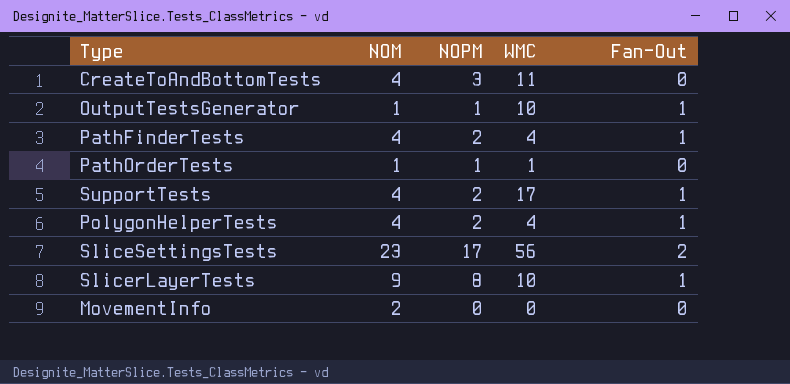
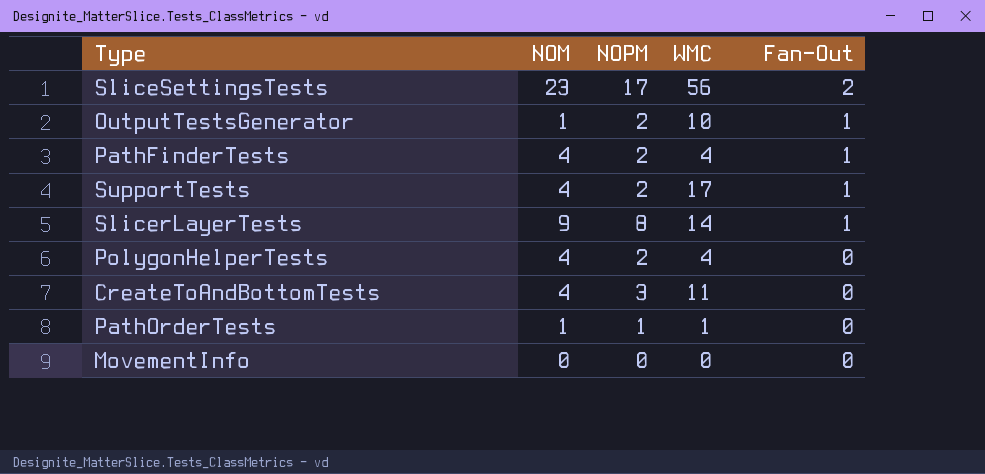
row order: none -> Fan-Out descending
OutputTestsGenerator | NOPM: 1 -> 2
SlicerLayerTests | WMC: 10 -> 14
PolygonHelperTests | Fan-Out: 1 -> 0
MovementInfo | NOM: 2 -> 0

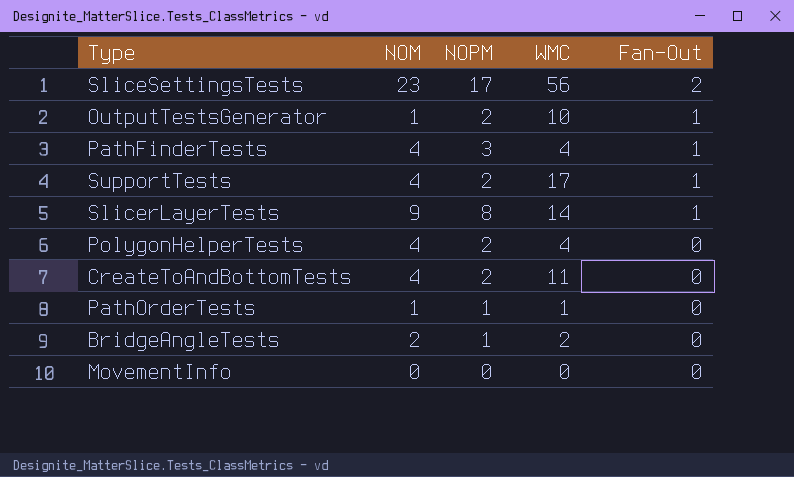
PathFinderTests | NOPM: 2 -> 3
CreateToAndBottomTests | NOPM: 3 -> 2
row BridgeAngleTests: none -> 2 | 1 | 2 | 0

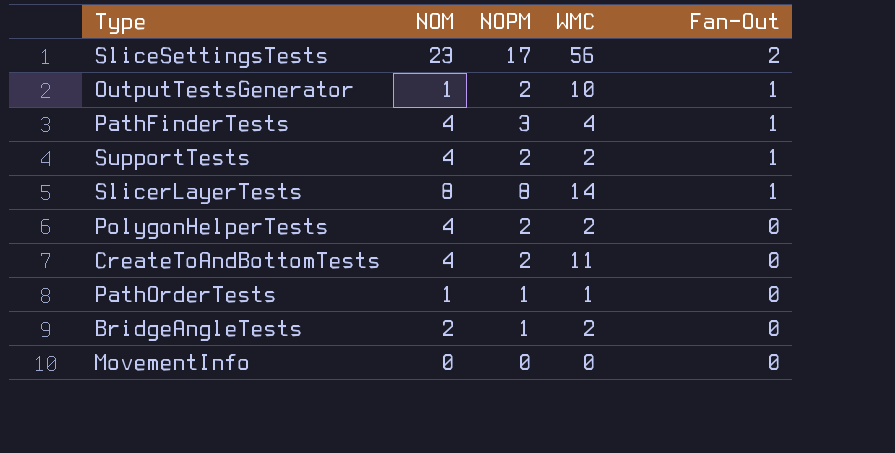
SupportTests | WMC: 17 -> 2
SlicerLayerTests | NOM: 9 -> 8
PolygonHelperTests | WMC: 4 -> 2

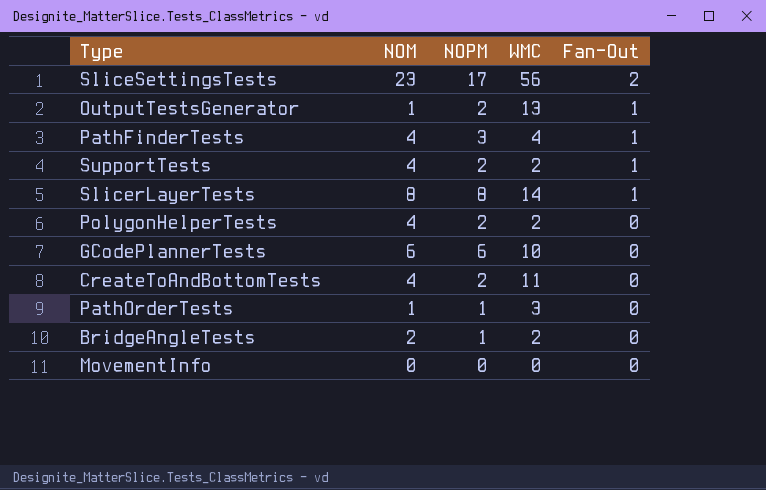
OutputTestsGenerator | WMC: 10 -> 13
row GCodePlannerTests: none -> 6 | 6 | 10 | 0
PathOrderTests | WMC: 1 -> 3

